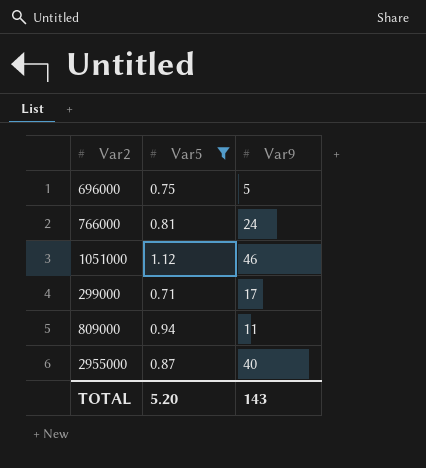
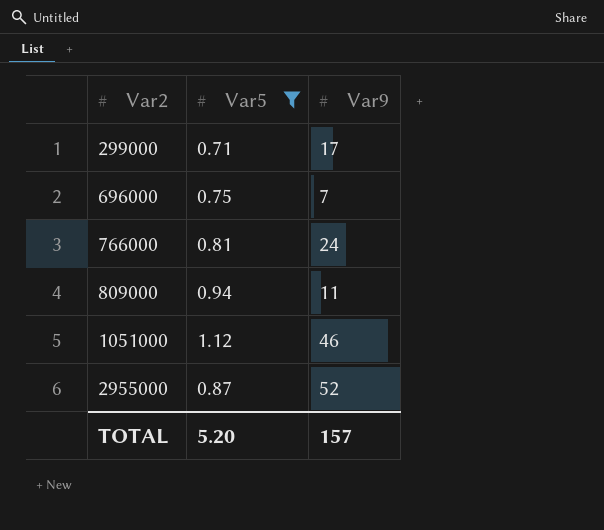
row order: none -> Var2 ascending
696000 | Var9: 5 -> 7
2955000 | Var9: 40 -> 52
TOTAL | Var9: 143 -> 157

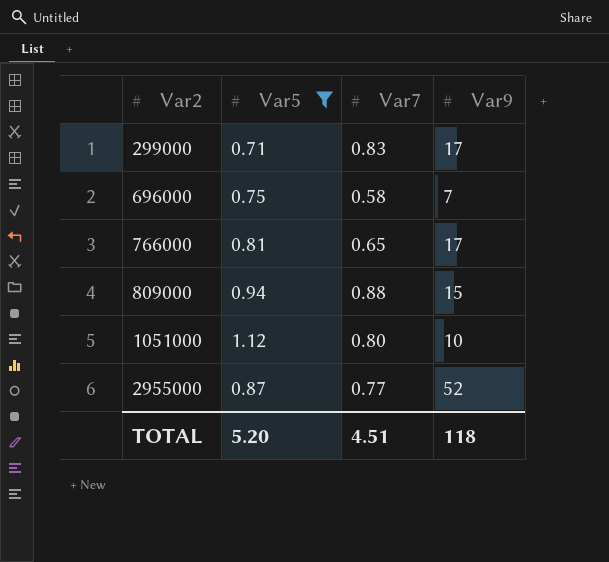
column Var7 | position: none -> 3
766000 | Var9: 24 -> 17
809000 | Var9: 11 -> 15
1051000 | Var9: 46 -> 10
TOTAL | Var9: 157 -> 118

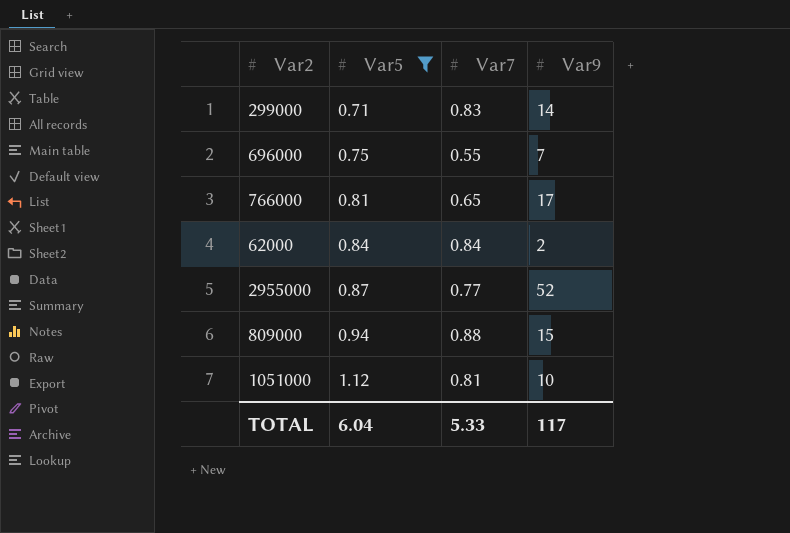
row order: Var2 ascending -> Var5 ascending
299000 | Var9: 17 -> 14
696000 | Var7: 0.58 -> 0.55
row 62000: none -> 0.84 | 0.84 | 2
1051000 | Var7: 0.80 -> 0.81
TOTAL | Var5: 5.20 -> 6.04
TOTAL | Var7: 4.51 -> 5.33
TOTAL | Var9: 118 -> 117

